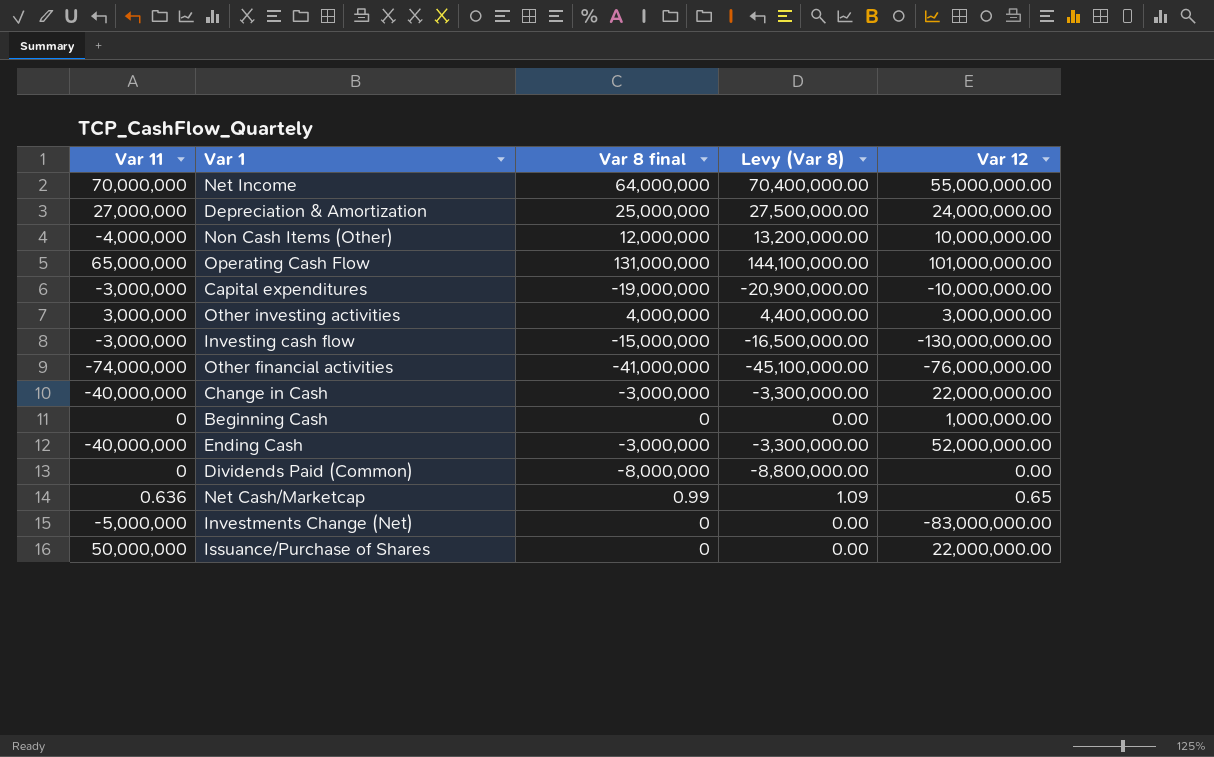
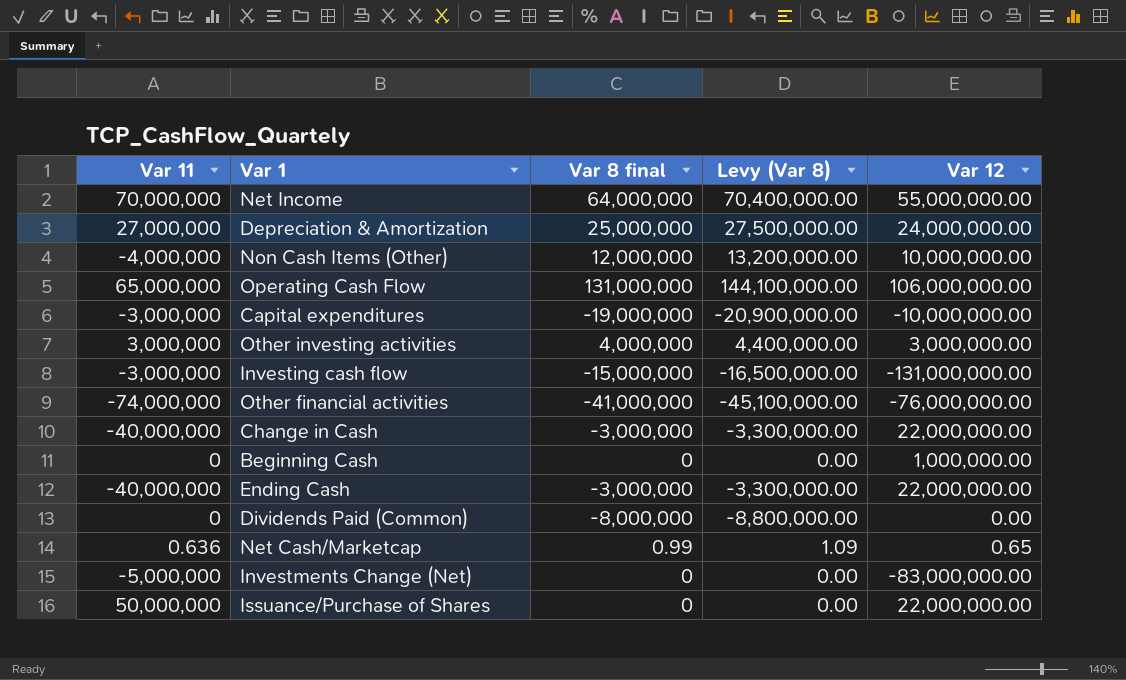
Operating Cash Flow | Var 12: 101,000,000.00 -> 106,000,000.00
Investing cash flow | Var 12: -130,000,000.00 -> -131,000,000.00
Ending Cash | Var 12: 52,000,000.00 -> 22,000,000.00

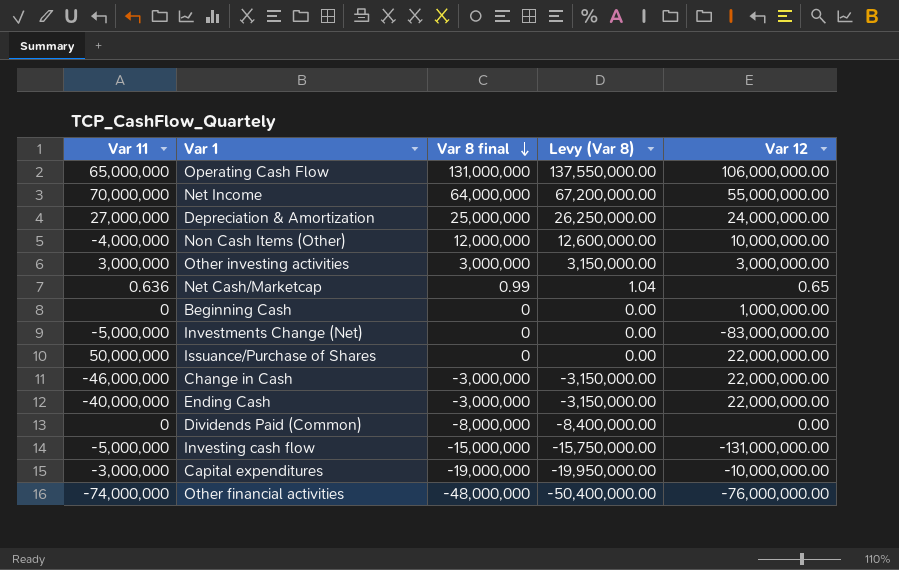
row order: none -> Var 8 final descending
column Levy (Var 8) | formula: [Var 8 final] * 1.1 -> [Var 8 final] * 1.05
Other investing activities | Var 8 final: 4,000,000 -> 3,000,000
Change in Cash | Var 11: -40,000,000 -> -46,000,000
Investing cash flow | Var 11: -3,000,000 -> -5,000,000
Other financial activities | Var 8 final: -41,000,000 -> -48,000,000

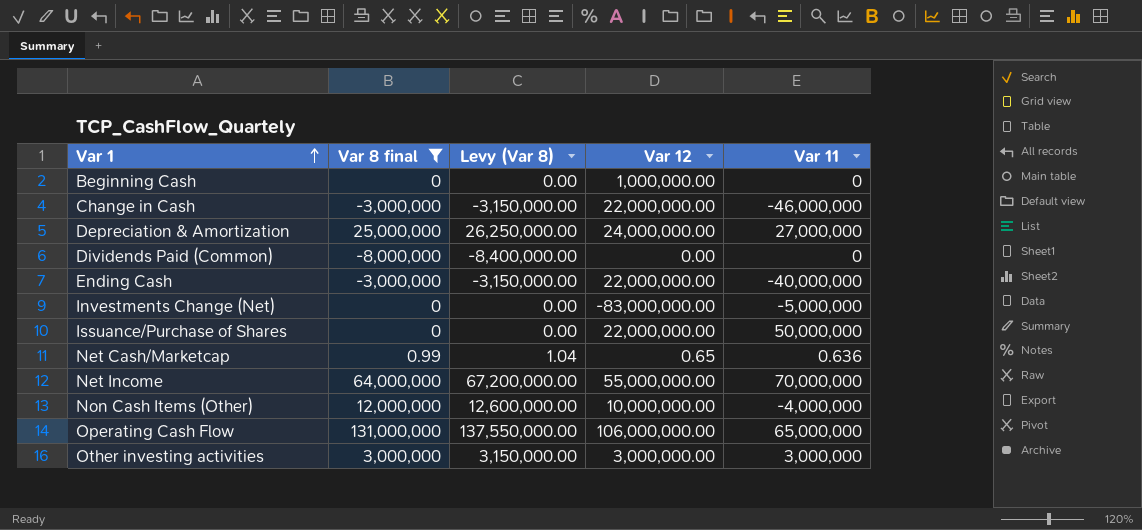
filter: none -> Var 8 final >= -8,000,000
row order: Var 8 final descending -> Var 1 ascending
column Var 11 | position: 1 -> 5

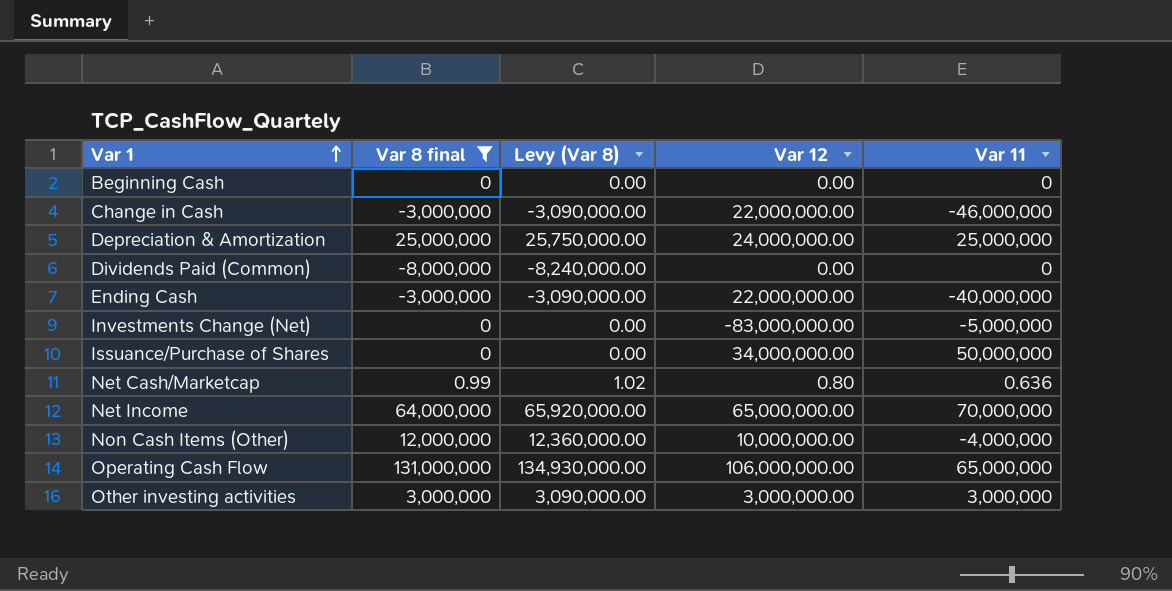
column Levy (Var 8) | formula: [Var 8 final] * 1.05 -> [Var 8 final] * 1.03
Beginning Cash | Var 12: 1,000,000.00 -> 0.00
Depreciation & Amortization | Var 11: 27,000,000 -> 25,000,000
Issuance/Purchase of Shares | Var 12: 22,000,000.00 -> 34,000,000.00
Net Cash/Marketcap | Var 12: 0.65 -> 0.80
Net Income | Var 12: 55,000,000.00 -> 65,000,000.00

